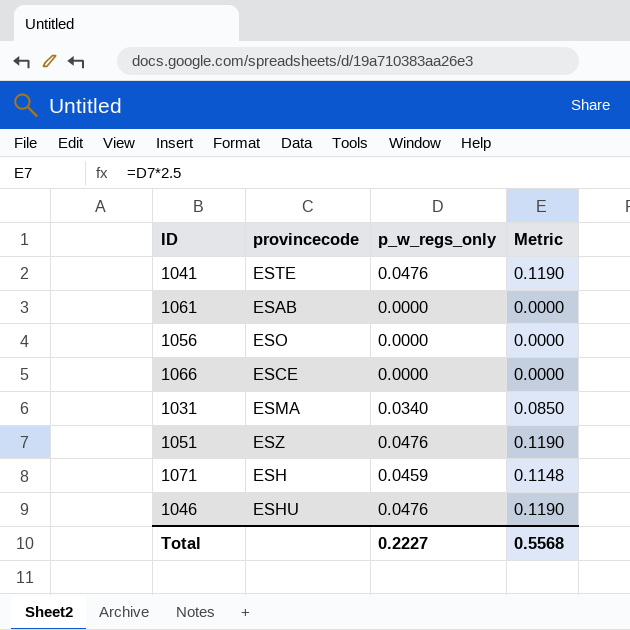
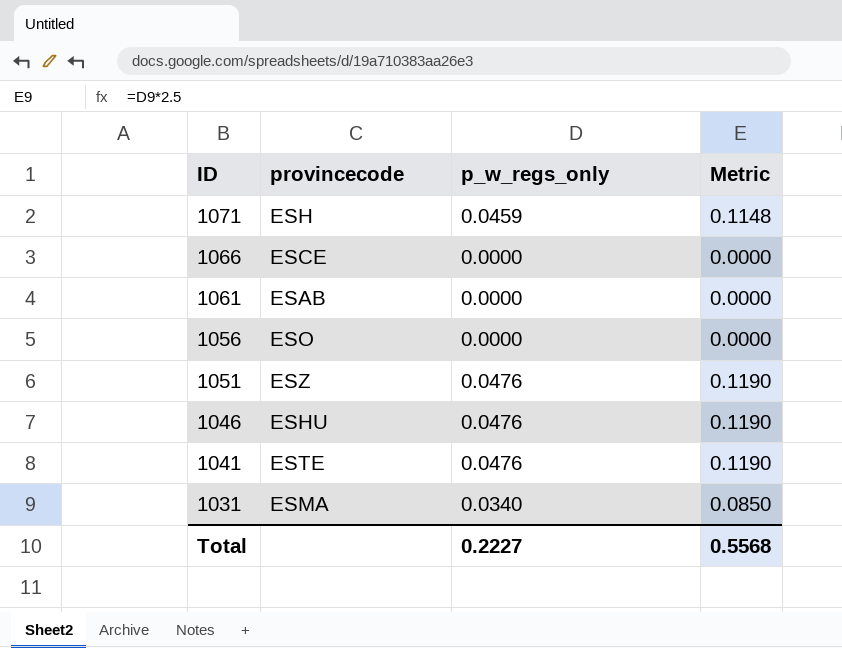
row order: none -> ID descending

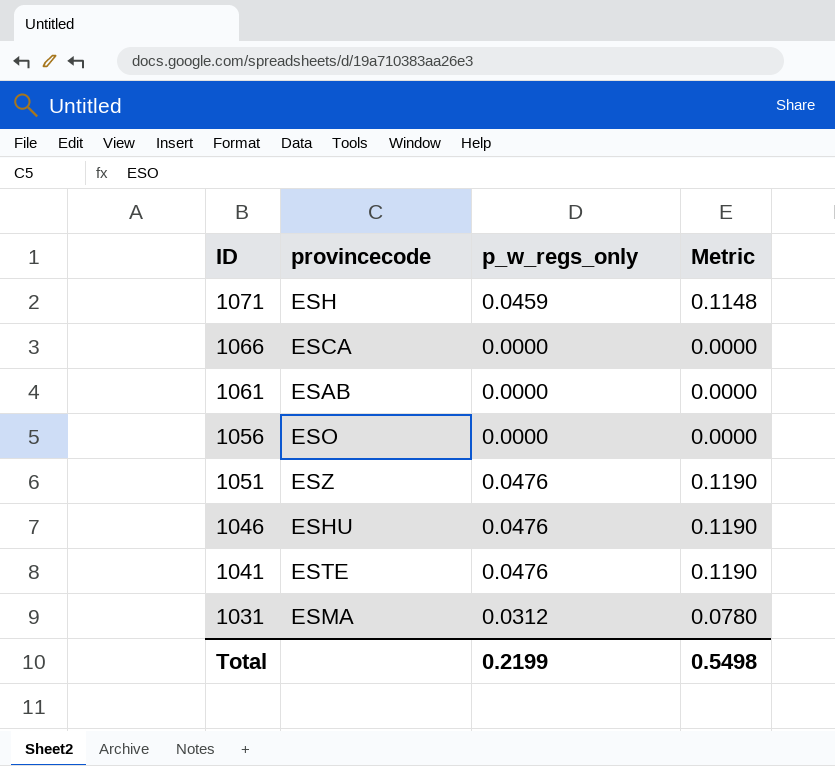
1066 | provincecode: ESCE -> ESCA
1031 | p_w_regs_only: 0.0340 -> 0.0312
1031 | Metric: 0.0850 -> 0.0780
Total | p_w_regs_only: 0.2227 -> 0.2199
Total | Metric: 0.5568 -> 0.5498

